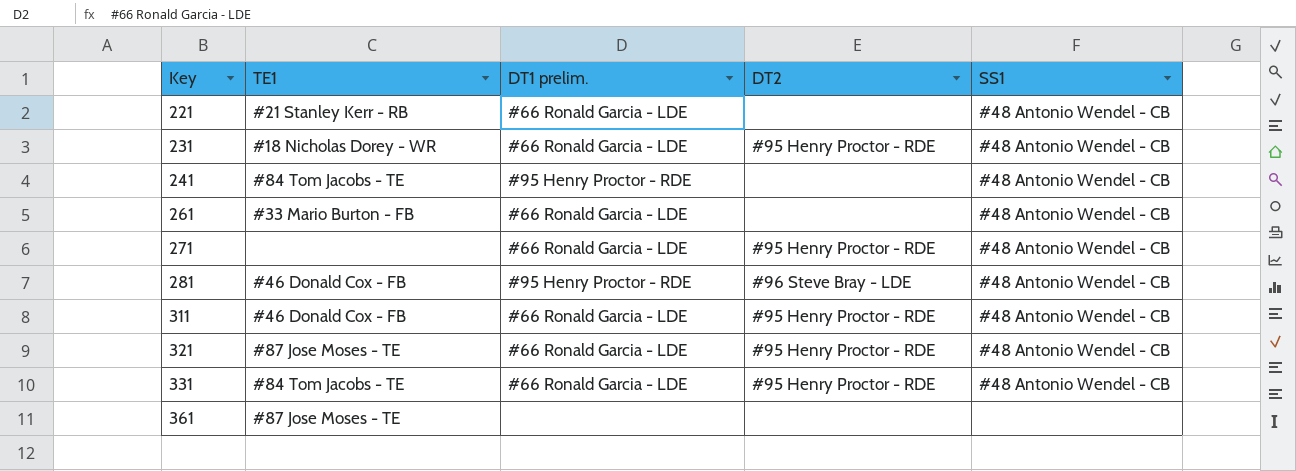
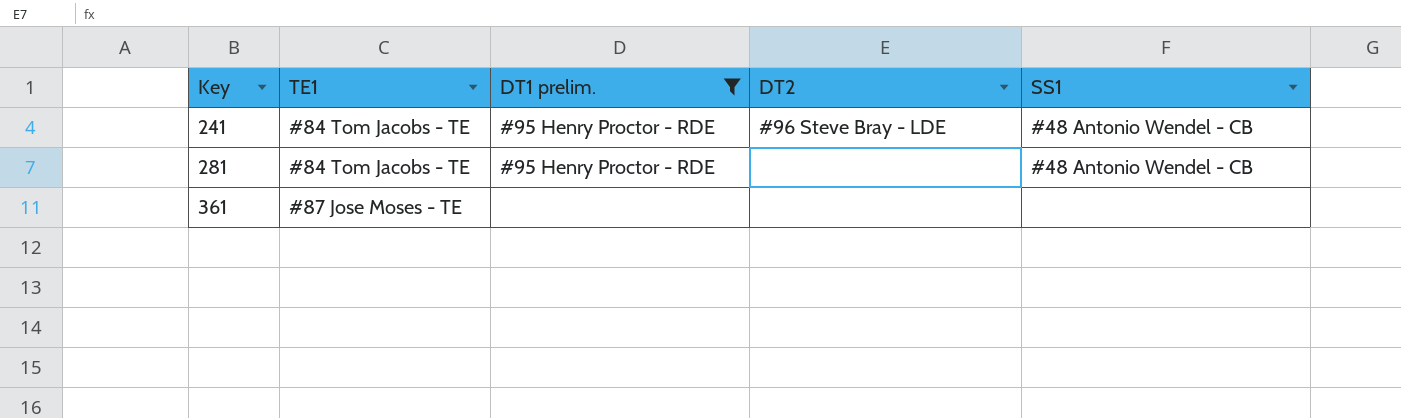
filter: none -> DT1 prelim. != #66 Ronald Garcia - LDE
241 | DT2: none -> #96 Steve Bray - LDE
281 | TE1: #46 Donald Cox - FB -> #84 Tom Jacobs - TE
281 | DT2: #96 Steve Bray - LDE -> none

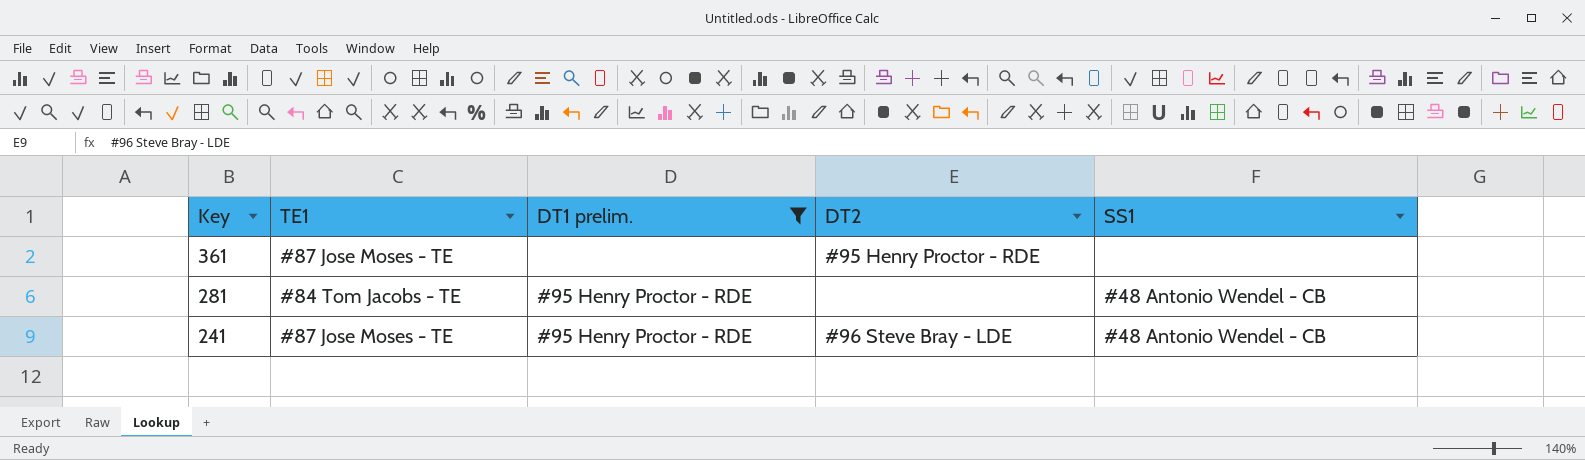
row order: Key ascending -> Key descending
361 | DT2: none -> #95 Henry Proctor - RDE
241 | TE1: #84 Tom Jacobs - TE -> #87 Jose Moses - TE

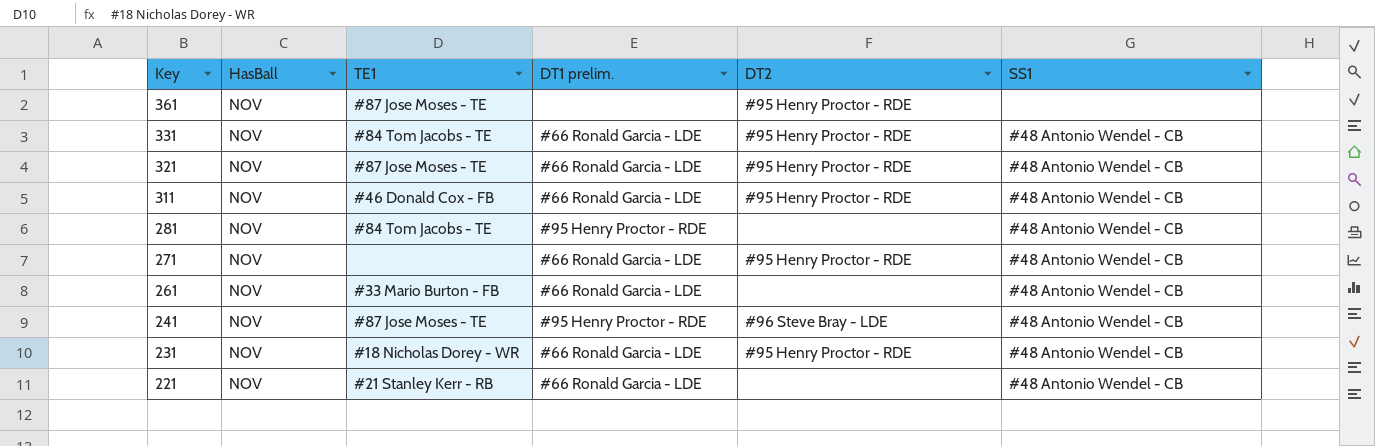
filter: DT1 prelim. != #66 Ronald Garcia - LDE -> none
column HasBall | position: none -> 2

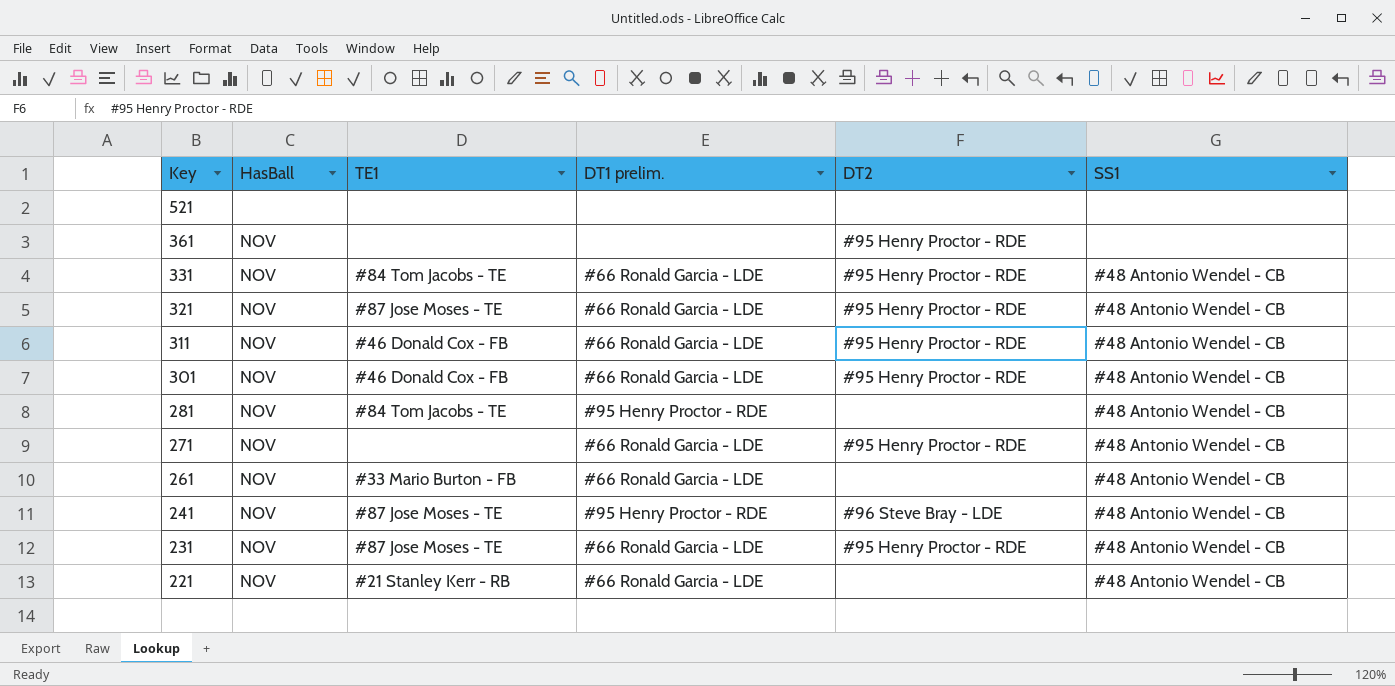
row 521: none -> none | none | none | none | none
361 | TE1: #87 Jose Moses - TE -> none
row 301: none -> NOV | #46 Donald Cox - FB | #66 Ronald Garcia - LDE | #95 Henry Proctor - RDE | #48 Antonio Wendel - CB
231 | TE1: #18 Nicholas Dorey - WR -> #87 Jose Moses - TE

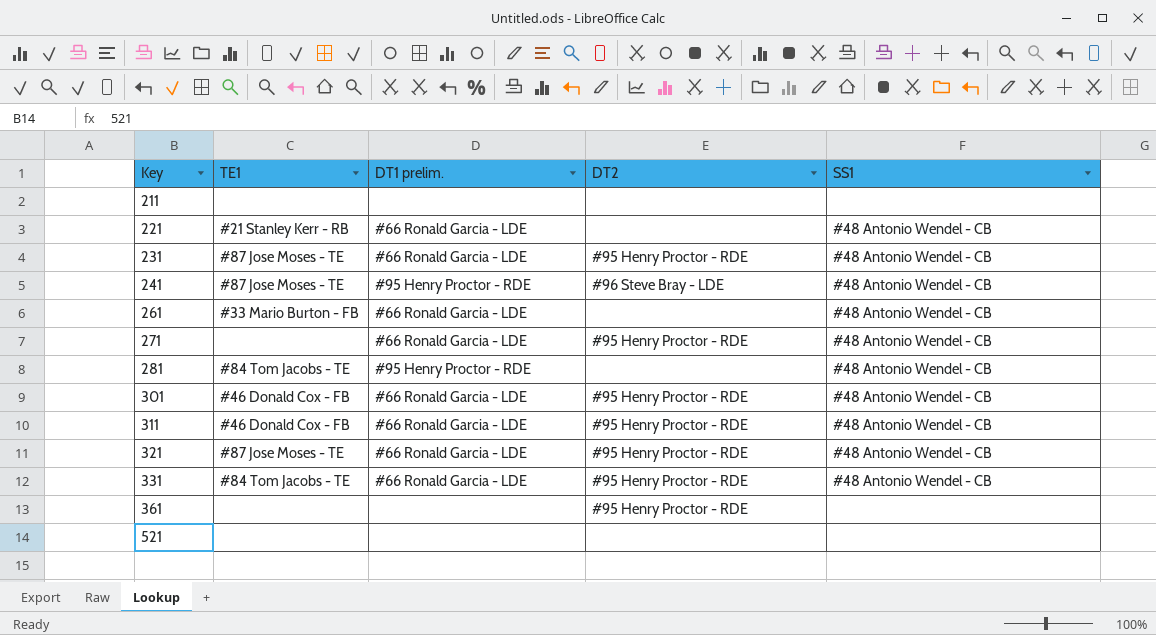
row order: Key descending -> Key ascending
column HasBall | position: 2 -> none
row 211: none -> none | none | none | none

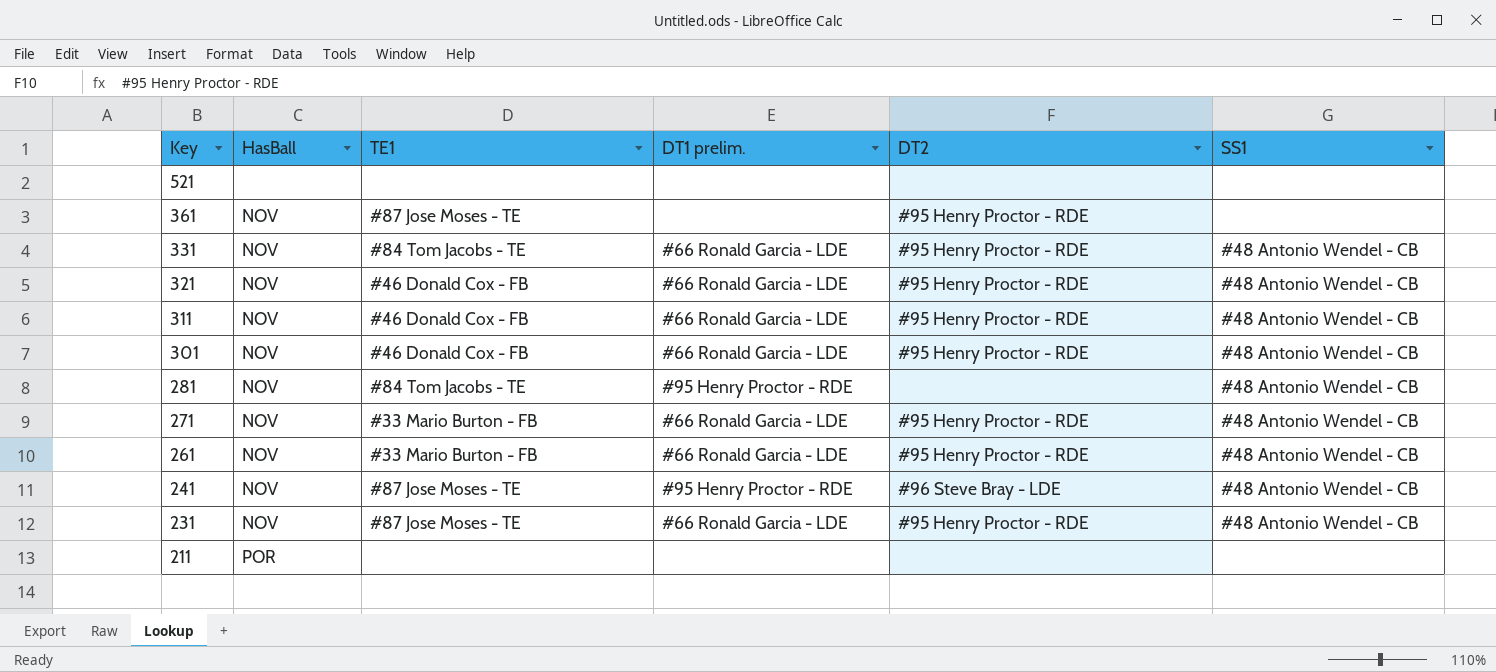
row order: Key ascending -> Key descending
column HasBall | position: none -> 2
row 221: #21 Stanley Kerr - RB | #66 Ronald Garcia - LDE | none | #48 Antonio Wendel - CB -> none
361 | TE1: none -> #87 Jose Moses - TE
321 | TE1: #87 Jose Moses - TE -> #46 Donald Cox - FB
271 | TE1: none -> #33 Mario Burton - FB
261 | DT2: none -> #95 Henry Proctor - RDE

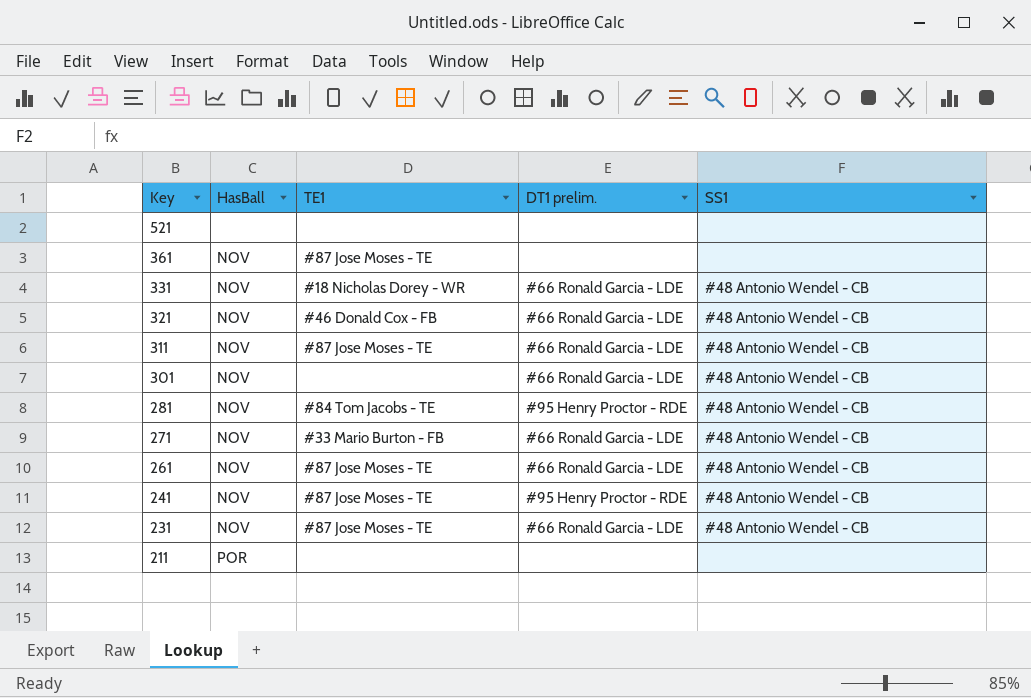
column DT2 | position: 5 -> none
331 | TE1: #84 Tom Jacobs - TE -> #18 Nicholas Dorey - WR
311 | TE1: #46 Donald Cox - FB -> #87 Jose Moses - TE
301 | TE1: #46 Donald Cox - FB -> none
261 | TE1: #33 Mario Burton - FB -> #87 Jose Moses - TE

